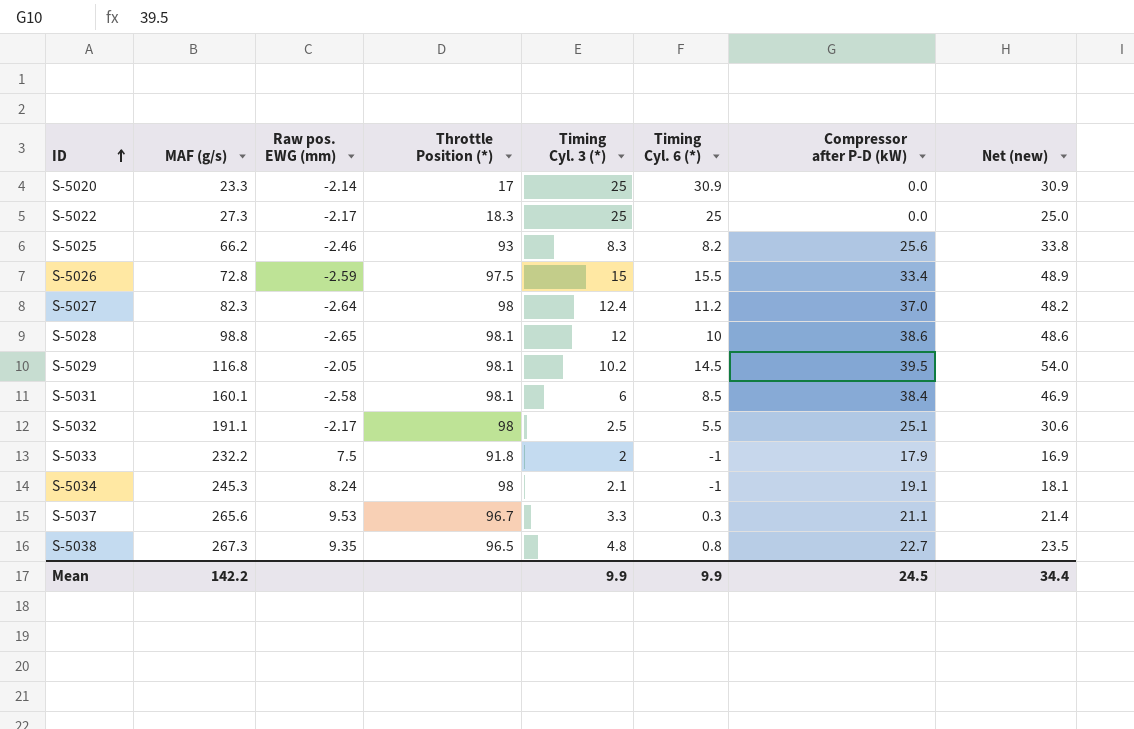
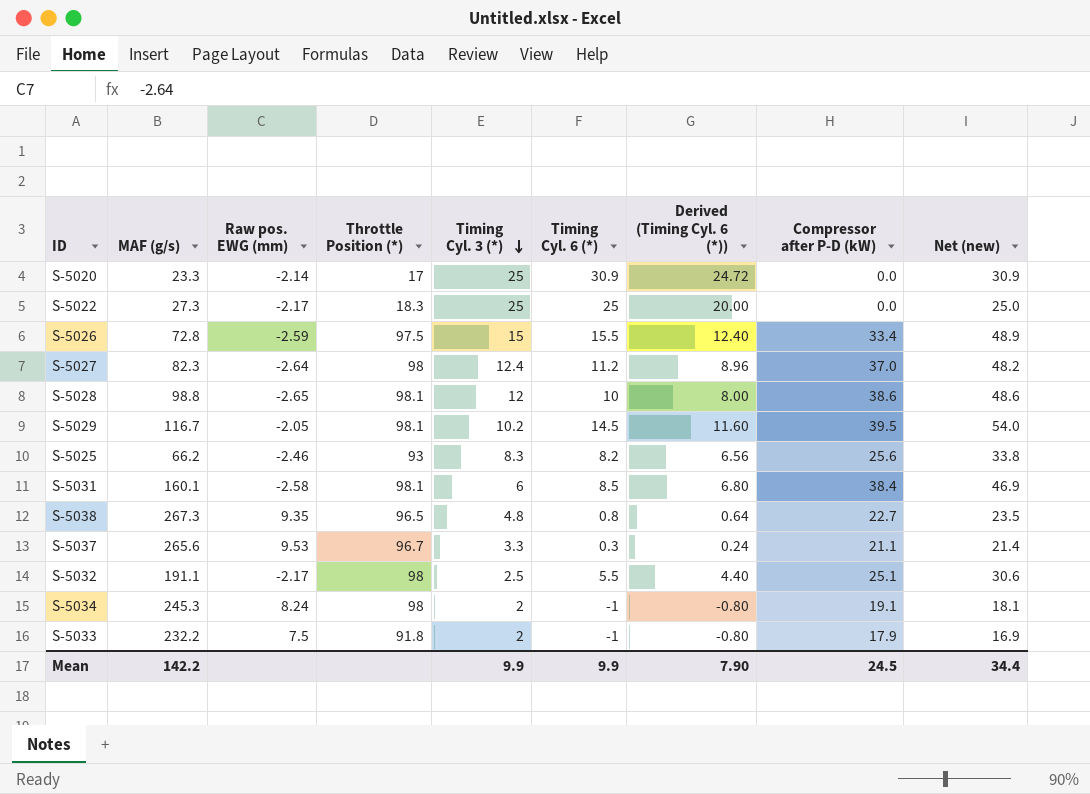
row order: ID ascending -> Timing Cyl. 3 (*) descending
column Derived (Timing Cyl. 6 (*)) | formula: none -> [Timing Cyl. 6 (*)] * 0.8
S-5029 | MAF (g/s): 116.8 -> 116.7
S-5034 | Timing Cyl. 3 (*): 2.1 -> 2

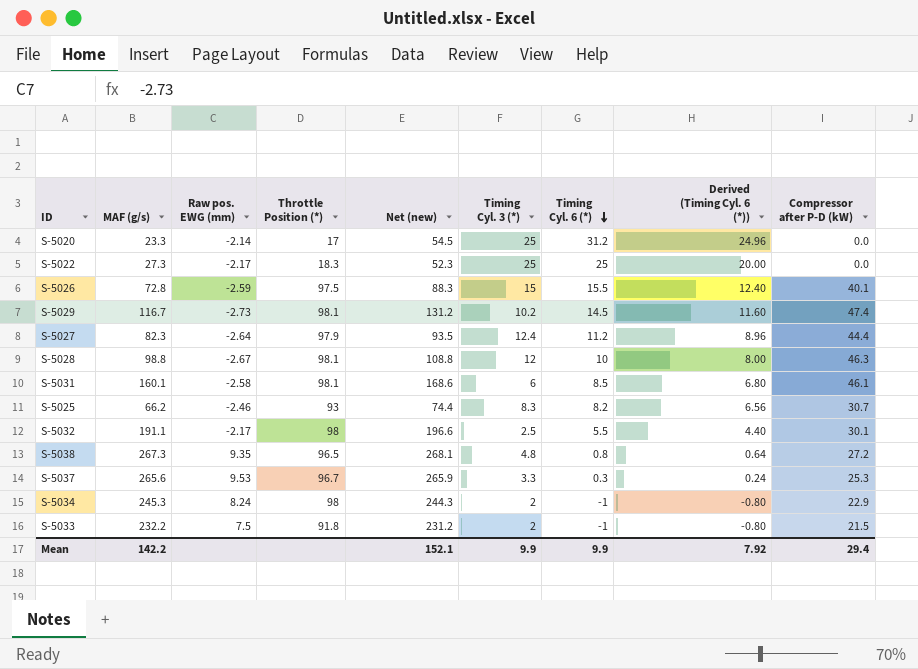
row order: Timing Cyl. 3 (*) descending -> Timing Cyl. 6 (*) descending
column Net (new) | formula: [Timing Cyl. 6 (*)] + [Compressor after P-D (kW)] -> [MAF (g/s)] + [Timing Cyl. 6 (*)]
column Net (new) | position: 9 -> 5
S-5020 | Timing Cyl. 6 (*): 30.9 -> 31.2
S-5020 | Derived (Timing Cyl. 6 (*)): 24.72 -> 24.96
S-5026 | Compressor after P-D (kW): 33.4 -> 40.1
S-5029 | Raw pos. EWG (mm): -2.05 -> -2.73
S-5029 | Compressor after P-D (kW): 39.5 -> 47.4
S-5027 | Throttle Position (*): 98 -> 97.9
S-5027 | Compressor after P-D (kW): 37.0 -> 44.4
S-5028 | Raw pos. EWG (mm): -2.65 -> -2.67
S-5028 | Compressor after P-D (kW): 38.6 -> 46.3
S-5031 | Compressor after P-D (kW): 38.4 -> 46.1
S-5025 | Compressor after P-D (kW): 25.6 -> 30.7
S-5032 | Compressor after P-D (kW): 25.1 -> 30.1
S-5038 | Compressor after P-D (kW): 22.7 -> 27.2
S-5037 | Compressor after P-D (kW): 21.1 -> 25.3
S-5034 | Compressor after P-D (kW): 19.1 -> 22.9
S-5033 | Compressor after P-D (kW): 17.9 -> 21.5
Mean | Net (new): 34.4 -> 152.1
Mean | Derived (Timing Cyl. 6 (*)): 7.90 -> 7.92
Mean | Compressor after P-D (kW): 24.5 -> 29.4

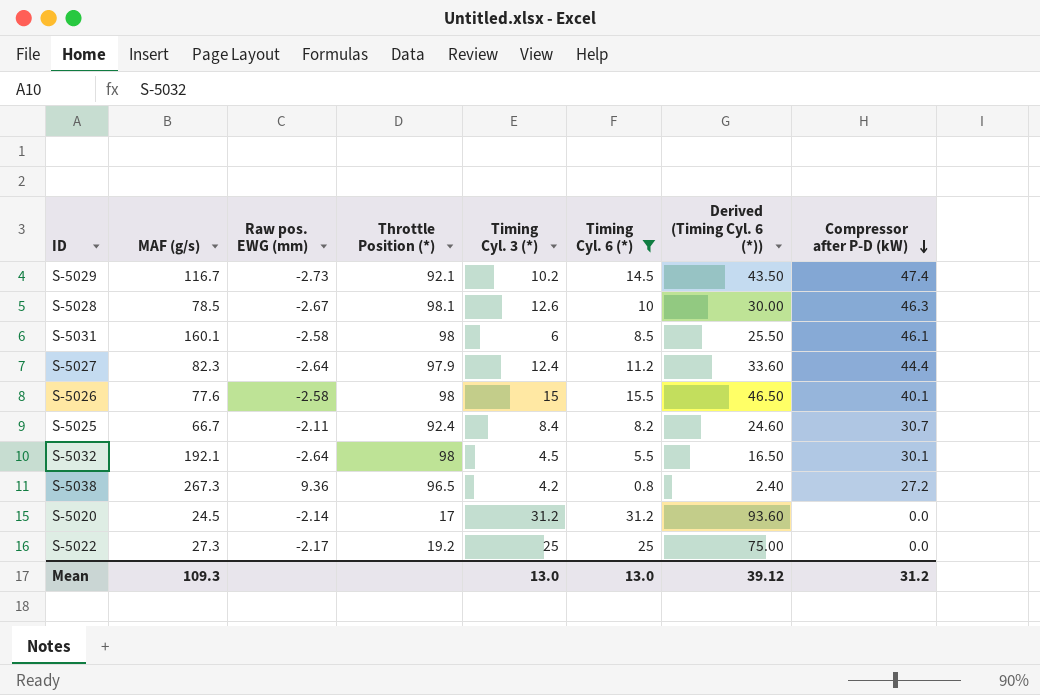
filter: none -> Timing Cyl. 6 (*) >= 0.8
row order: Timing Cyl. 6 (*) descending -> Compressor after P-D (kW) descending
column Net (new) | formula: [MAF (g/s)] + [Timing Cyl. 6 (*)] -> none
column Derived (Timing Cyl. 6 (*)) | formula: [Timing Cyl. 6 (*)] * 0.8 -> [Timing Cyl. 6 (*)] * 3
S-5029 | Throttle Position (*): 98.1 -> 92.1
S-5028 | MAF (g/s): 98.8 -> 78.5
S-5028 | Timing Cyl. 3 (*): 12 -> 12.6
S-5031 | Throttle Position (*): 98.1 -> 98
S-5026 | MAF (g/s): 72.8 -> 77.6
S-5026 | Raw pos. EWG (mm): -2.59 -> -2.58
S-5026 | Throttle Position (*): 97.5 -> 98
S-5025 | MAF (g/s): 66.2 -> 66.7
S-5025 | Raw pos. EWG (mm): -2.46 -> -2.11
S-5025 | Throttle Position (*): 93 -> 92.4
S-5025 | Timing Cyl. 3 (*): 8.3 -> 8.4
S-5032 | MAF (g/s): 191.1 -> 192.1
S-5032 | Raw pos. EWG (mm): -2.17 -> -2.64
S-5032 | Timing Cyl. 3 (*): 2.5 -> 4.5
S-5038 | Raw pos. EWG (mm): 9.35 -> 9.36
S-5038 | Timing Cyl. 3 (*): 4.8 -> 4.2
S-5020 | MAF (g/s): 23.3 -> 24.5
S-5020 | Timing Cyl. 3 (*): 25 -> 31.2
S-5022 | Throttle Position (*): 18.3 -> 19.2
Mean | MAF (g/s): 142.2 -> 109.3
Mean | Timing Cyl. 3 (*): 9.9 -> 13.0
Mean | Timing Cyl. 6 (*): 9.9 -> 13.0
Mean | Derived (Timing Cyl. 6 (*)): 7.92 -> 39.12
Mean | Compressor after P-D (kW): 29.4 -> 31.2

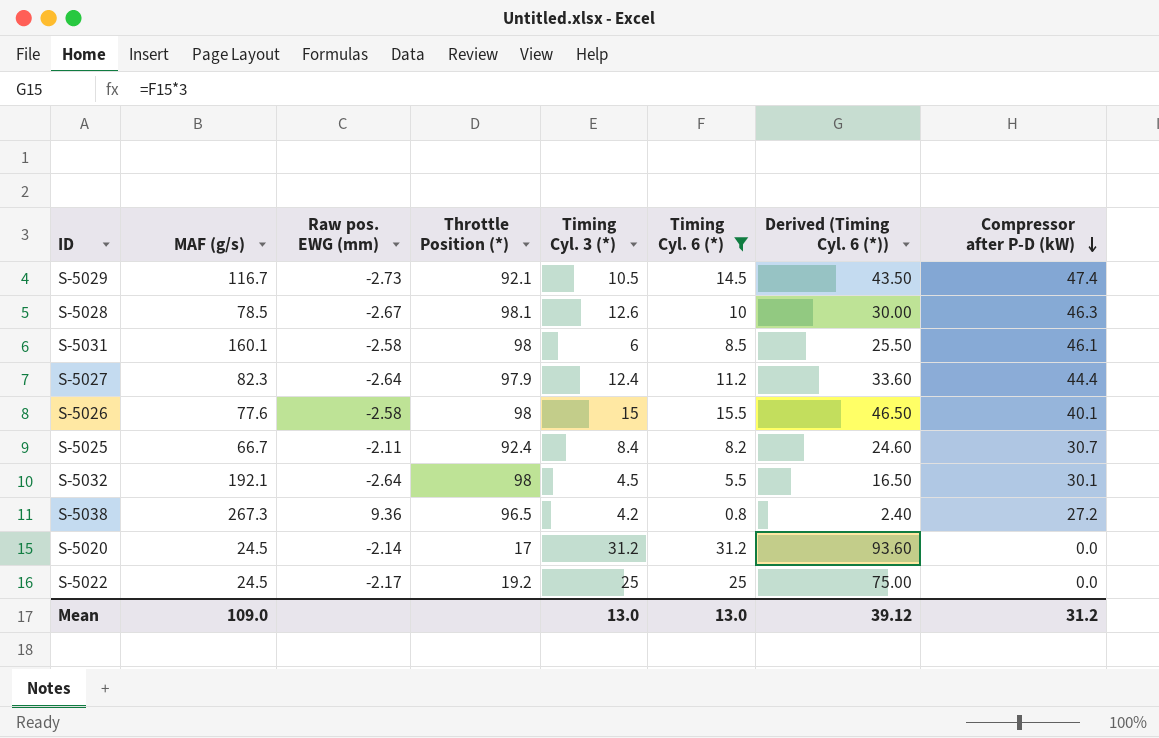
S-5029 | Timing Cyl. 3 (*): 10.2 -> 10.5
S-5022 | MAF (g/s): 27.3 -> 24.5
Mean | MAF (g/s): 109.3 -> 109.0

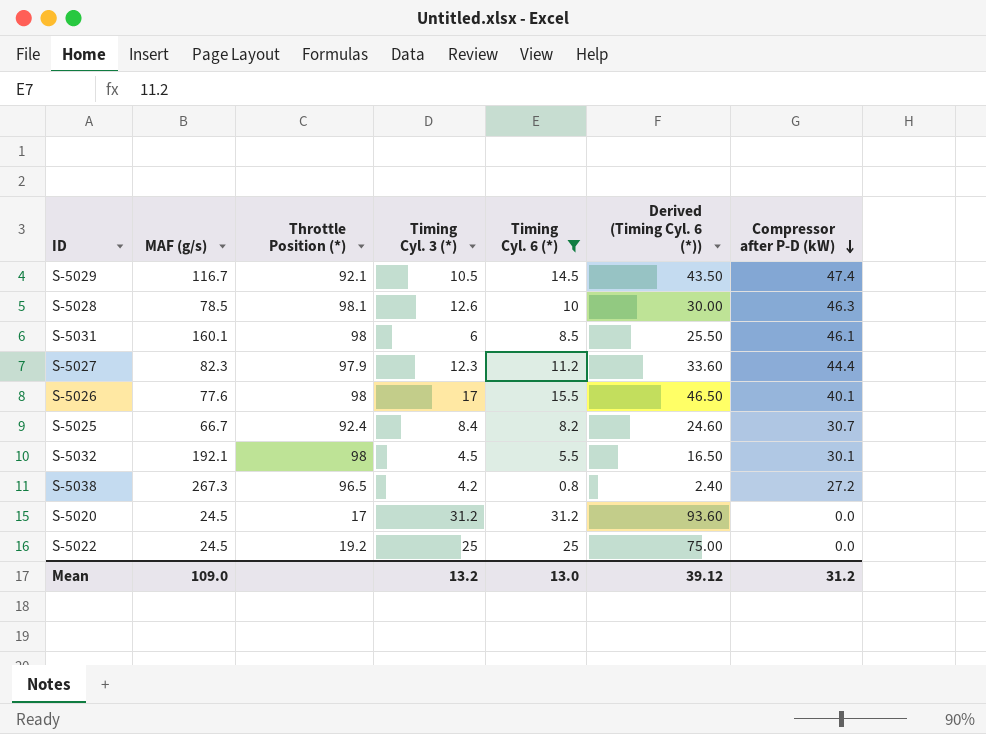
column Raw pos. EWG (mm) | position: 3 -> none
S-5027 | Timing Cyl. 3 (*): 12.4 -> 12.3
S-5026 | Timing Cyl. 3 (*): 15 -> 17
Mean | Timing Cyl. 3 (*): 13.0 -> 13.2

